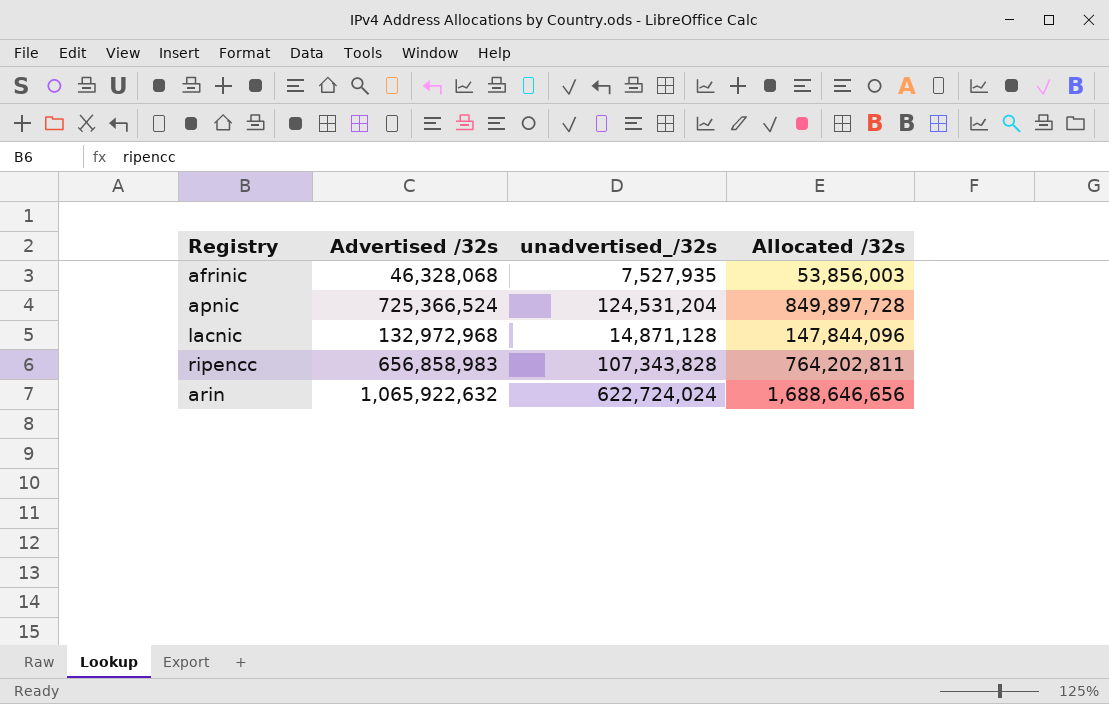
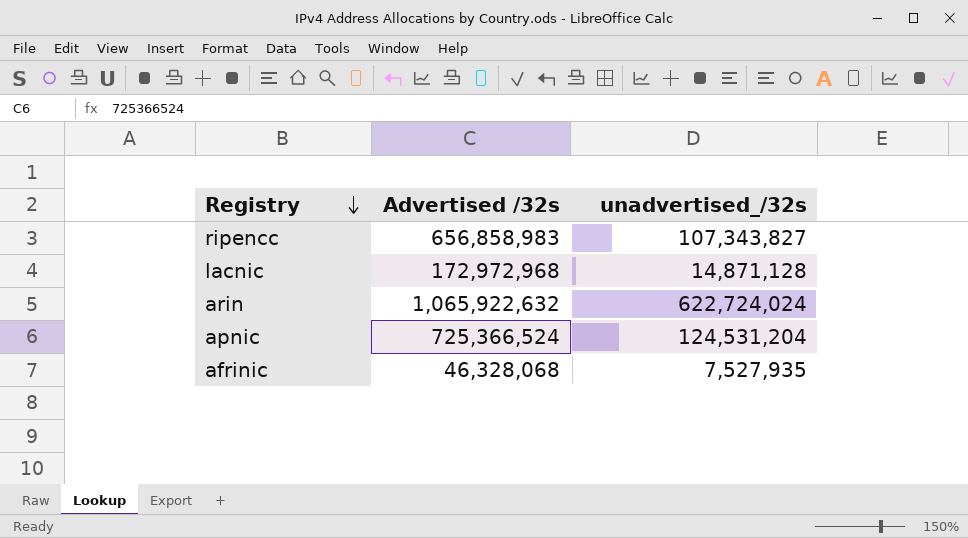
row order: none -> Registry descending
column Allocated /32s | formula: [Advertised /32s] + [unadvertised_/32s] -> none
ripencc | unadvertised_/32s: 107,343,828 -> 107,343,827
lacnic | Advertised /32s: 132,972,968 -> 172,972,968

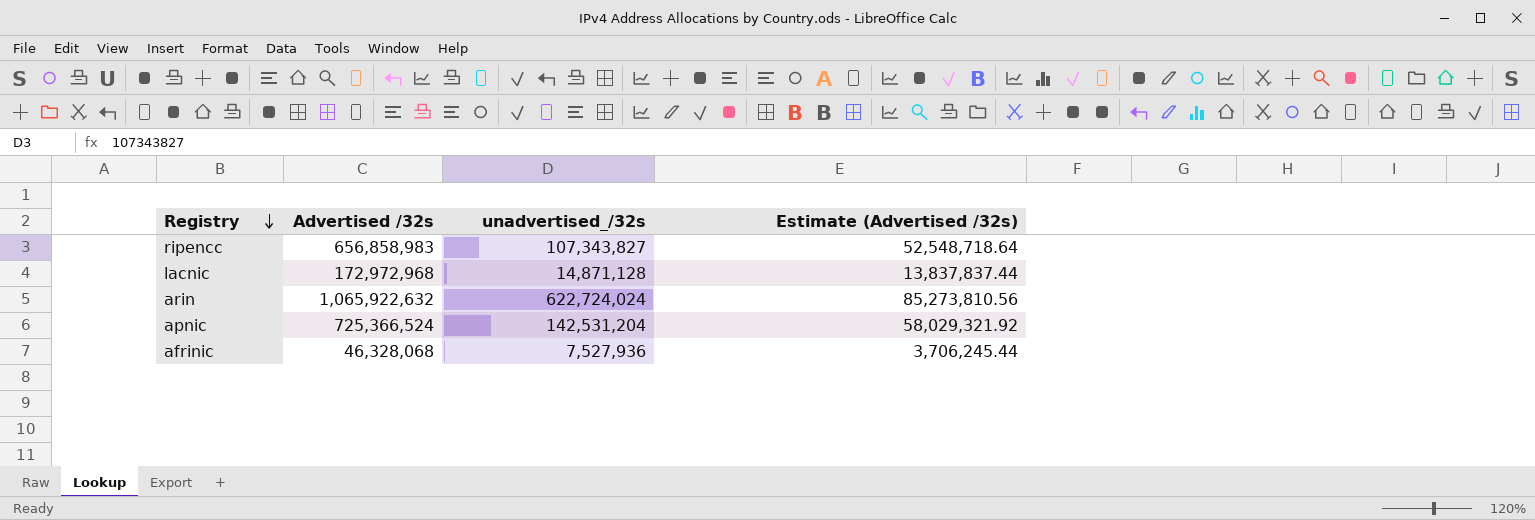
column Estimate (Advertised /32s) | formula: none -> [Advertised /32s] * 0.08
apnic | unadvertised_/32s: 124,531,204 -> 142,531,204
afrinic | unadvertised_/32s: 7,527,935 -> 7,527,936

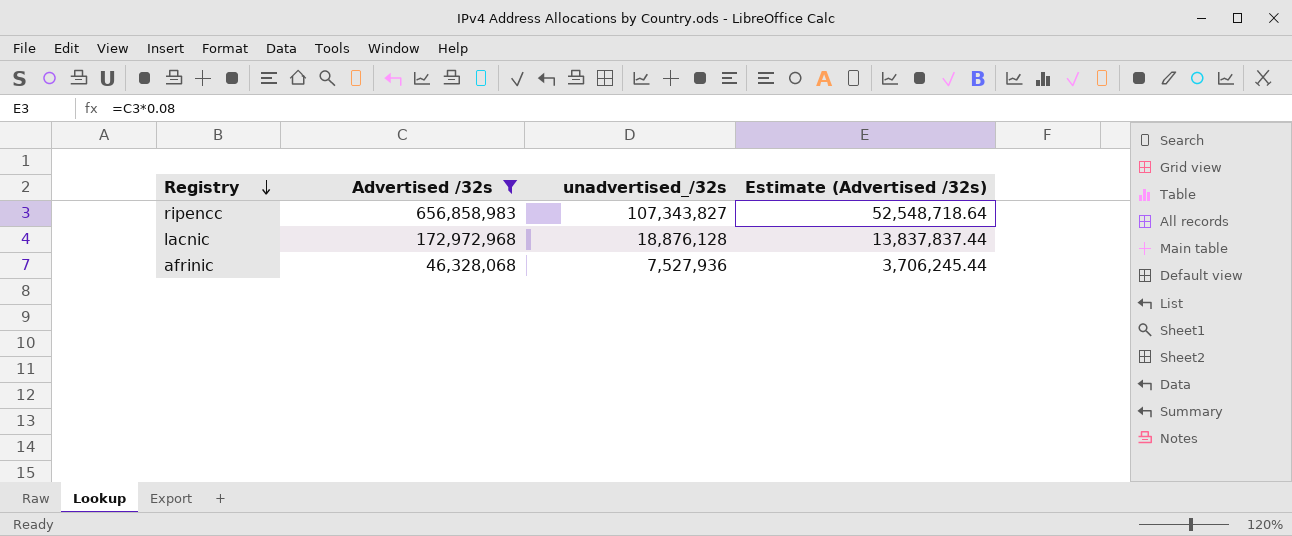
filter: none -> Advertised /32s <= 656,858,983
lacnic | unadvertised_/32s: 14,871,128 -> 18,876,128

